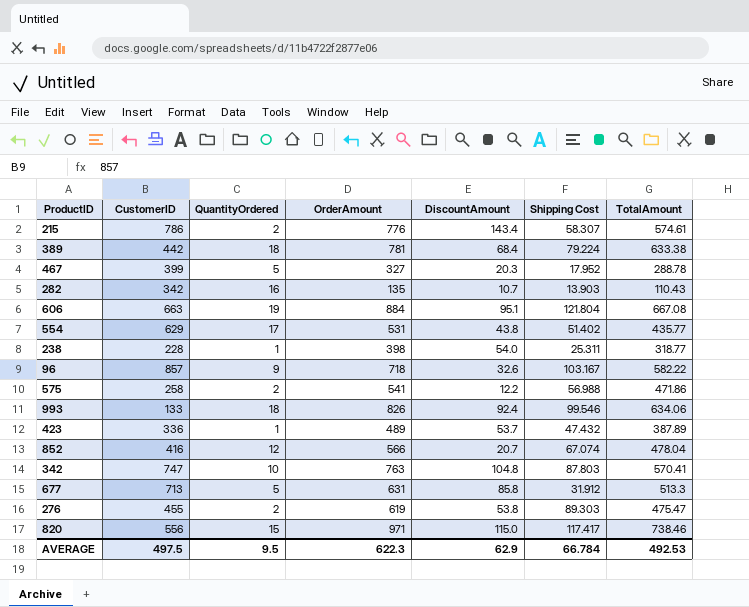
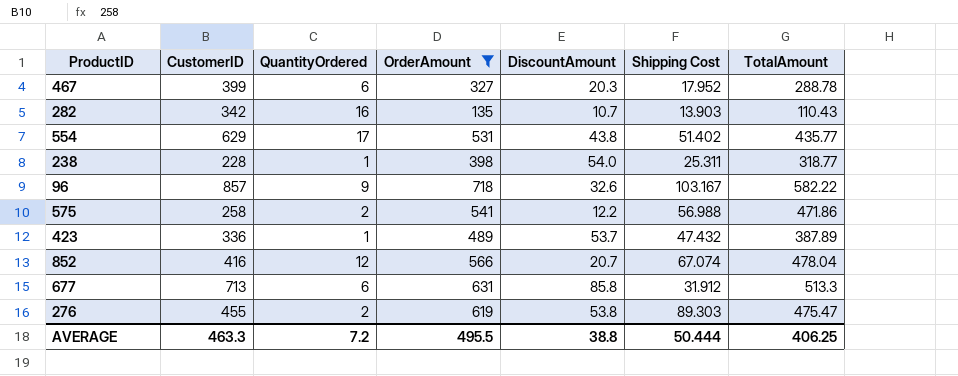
filter: none -> OrderAmount <= 718
467 | QuantityOrdered: 5 -> 6
677 | QuantityOrdered: 5 -> 6
AVERAGE | CustomerID: 497.5 -> 463.3
AVERAGE | QuantityOrdered: 9.5 -> 7.2
AVERAGE | OrderAmount: 622.3 -> 495.5
AVERAGE | DiscountAmount: 62.9 -> 38.8
AVERAGE | Shipping Cost: 66.784 -> 50.444
AVERAGE | TotalAmount: 492.53 -> 406.25

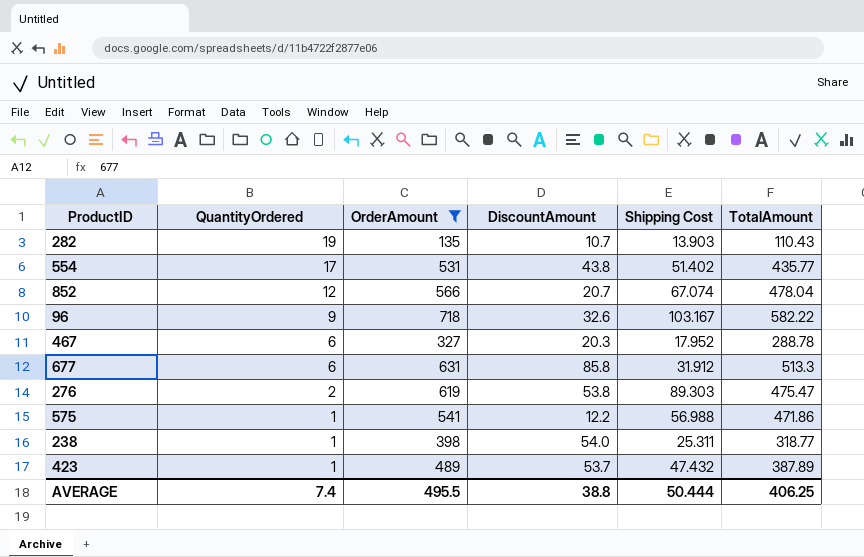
row order: none -> QuantityOrdered descending
column CustomerID | position: 2 -> none
282 | QuantityOrdered: 16 -> 19
575 | QuantityOrdered: 2 -> 1
AVERAGE | QuantityOrdered: 7.2 -> 7.4

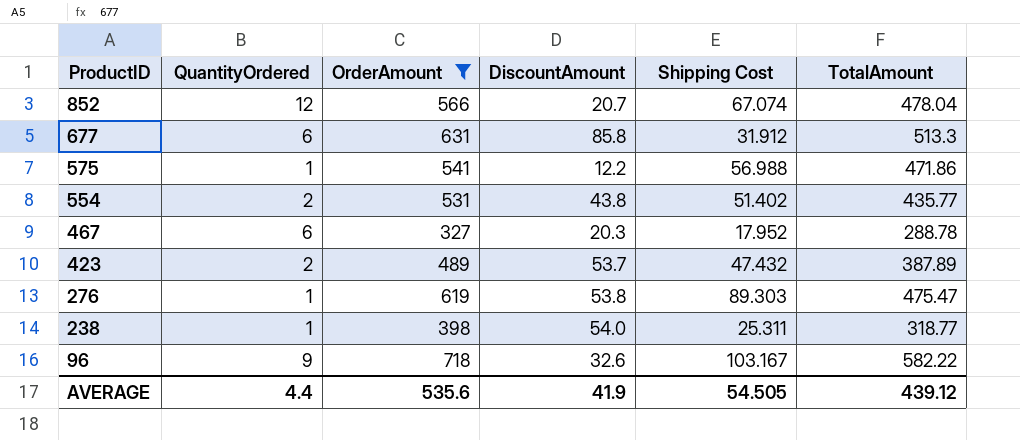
row order: QuantityOrdered descending -> ProductID descending
row 282: 19 | 135 | 10.7 | 13.903 | 110.43 -> none
554 | QuantityOrdered: 17 -> 2
423 | QuantityOrdered: 1 -> 2
276 | QuantityOrdered: 2 -> 1
AVERAGE | QuantityOrdered: 7.4 -> 4.4
AVERAGE | OrderAmount: 495.5 -> 535.6
AVERAGE | DiscountAmount: 38.8 -> 41.9
AVERAGE | Shipping Cost: 50.444 -> 54.505
AVERAGE | TotalAmount: 406.25 -> 439.12

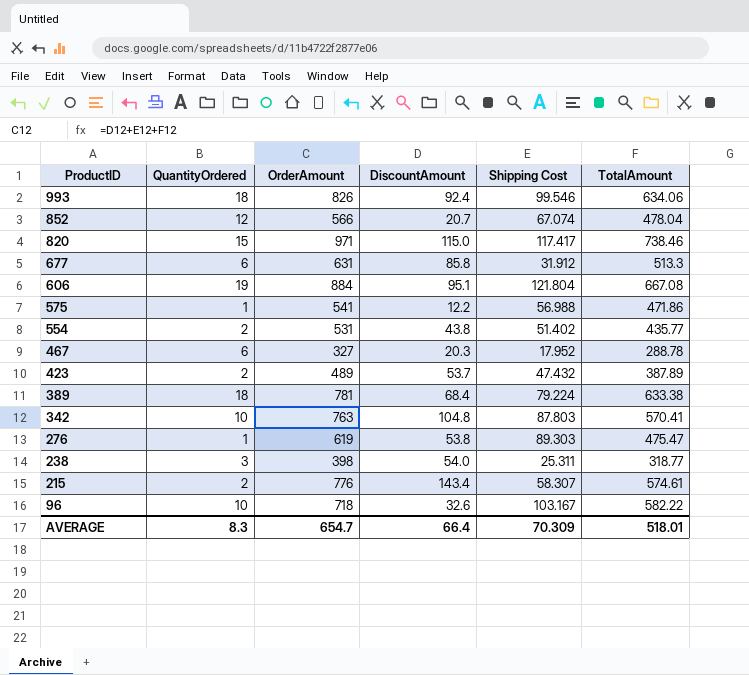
filter: OrderAmount <= 718 -> none
238 | QuantityOrdered: 1 -> 3
96 | QuantityOrdered: 9 -> 10
AVERAGE | QuantityOrdered: 4.4 -> 8.3
AVERAGE | OrderAmount: 535.6 -> 654.7
AVERAGE | DiscountAmount: 41.9 -> 66.4
AVERAGE | Shipping Cost: 54.505 -> 70.309
AVERAGE | TotalAmount: 439.12 -> 518.01

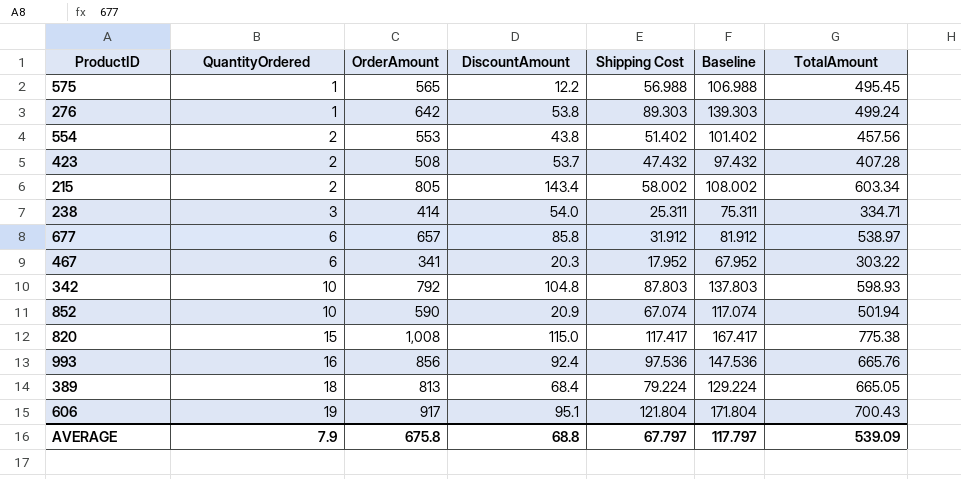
row order: ProductID descending -> QuantityOrdered ascending
column Baseline | formula: none -> [Shipping Cost] + 50
row 96: 10 | 718 | 32.6 | 103.167 | 582.22 -> none
575 | OrderAmount: 541 -> 565
575 | TotalAmount: 471.86 -> 495.45
276 | OrderAmount: 619 -> 642
276 | TotalAmount: 475.47 -> 499.24
554 | OrderAmount: 531 -> 553
554 | TotalAmount: 435.77 -> 457.56
423 | OrderAmount: 489 -> 508
423 | TotalAmount: 387.89 -> 407.28
215 | OrderAmount: 776 -> 805
215 | Shipping Cost: 58.307 -> 58.002
215 | TotalAmount: 574.61 -> 603.34
238 | OrderAmount: 398 -> 414
238 | TotalAmount: 318.77 -> 334.71
677 | OrderAmount: 631 -> 657
677 | TotalAmount: 513.3 -> 538.97
467 | OrderAmount: 327 -> 341
467 | TotalAmount: 288.78 -> 303.22
342 | OrderAmount: 763 -> 792
342 | TotalAmount: 570.41 -> 598.93
852 | QuantityOrdered: 12 -> 10
852 | OrderAmount: 566 -> 590
852 | DiscountAmount: 20.7 -> 20.9
852 | TotalAmount: 478.04 -> 501.94
820 | OrderAmount: 971 -> 1,008
820 | TotalAmount: 738.46 -> 775.38
993 | QuantityOrdered: 18 -> 16
993 | OrderAmount: 826 -> 856
993 | Shipping Cost: 99.546 -> 97.536
993 | TotalAmount: 634.06 -> 665.76
389 | OrderAmount: 781 -> 813
389 | TotalAmount: 633.38 -> 665.05
606 | OrderAmount: 884 -> 917
606 | TotalAmount: 667.08 -> 700.43
AVERAGE | QuantityOrdered: 8.3 -> 7.9
AVERAGE | OrderAmount: 654.7 -> 675.8
AVERAGE | DiscountAmount: 66.4 -> 68.8
AVERAGE | Shipping Cost: 70.309 -> 67.797
AVERAGE | TotalAmount: 518.01 -> 539.09

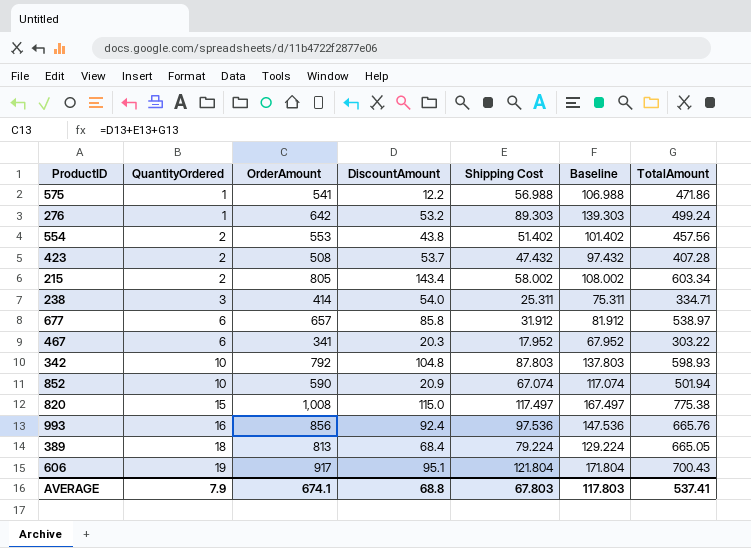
575 | OrderAmount: 565 -> 541
575 | TotalAmount: 495.45 -> 471.86
276 | DiscountAmount: 53.8 -> 53.2
820 | Shipping Cost: 117.417 -> 117.497
820 | Baseline: 167.417 -> 167.497
AVERAGE | OrderAmount: 675.8 -> 674.1
AVERAGE | Shipping Cost: 67.797 -> 67.803
AVERAGE | Baseline: 117.797 -> 117.803
AVERAGE | TotalAmount: 539.09 -> 537.41

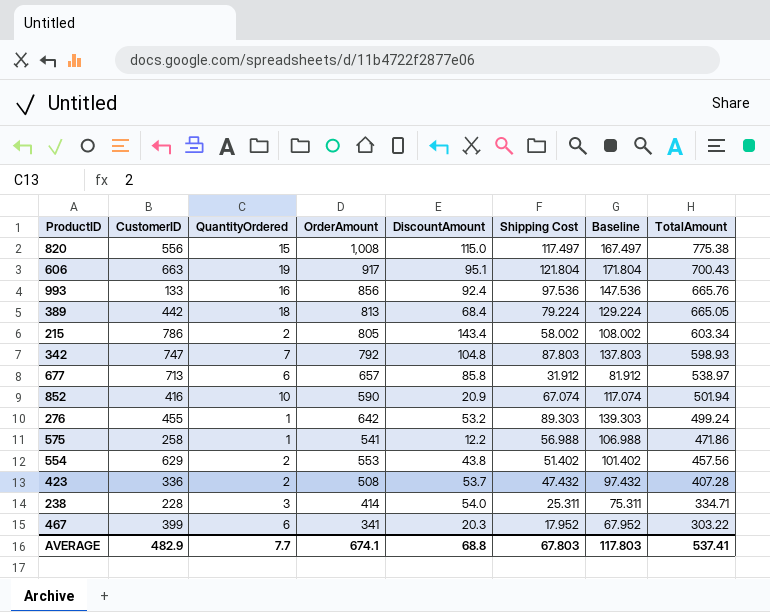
row order: QuantityOrdered ascending -> TotalAmount descending
column CustomerID | position: none -> 2
342 | QuantityOrdered: 10 -> 7
AVERAGE | QuantityOrdered: 7.9 -> 7.7

